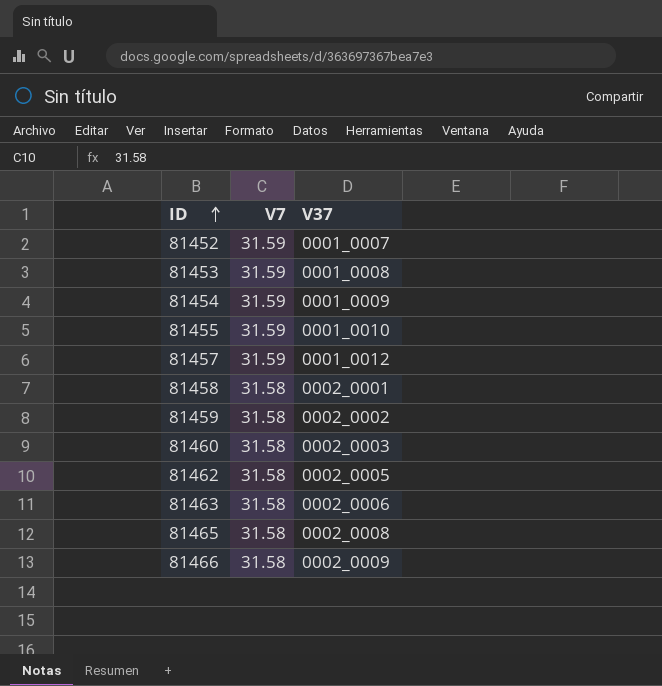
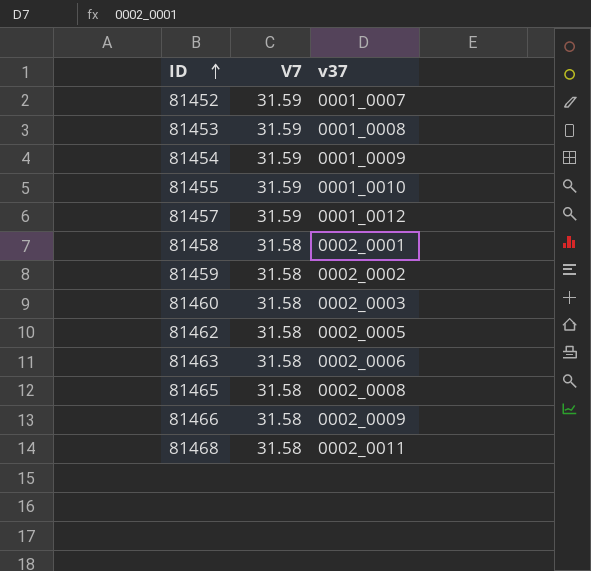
column name: V37 -> v37
row 81468: none -> 31.58 | 0002_0011

